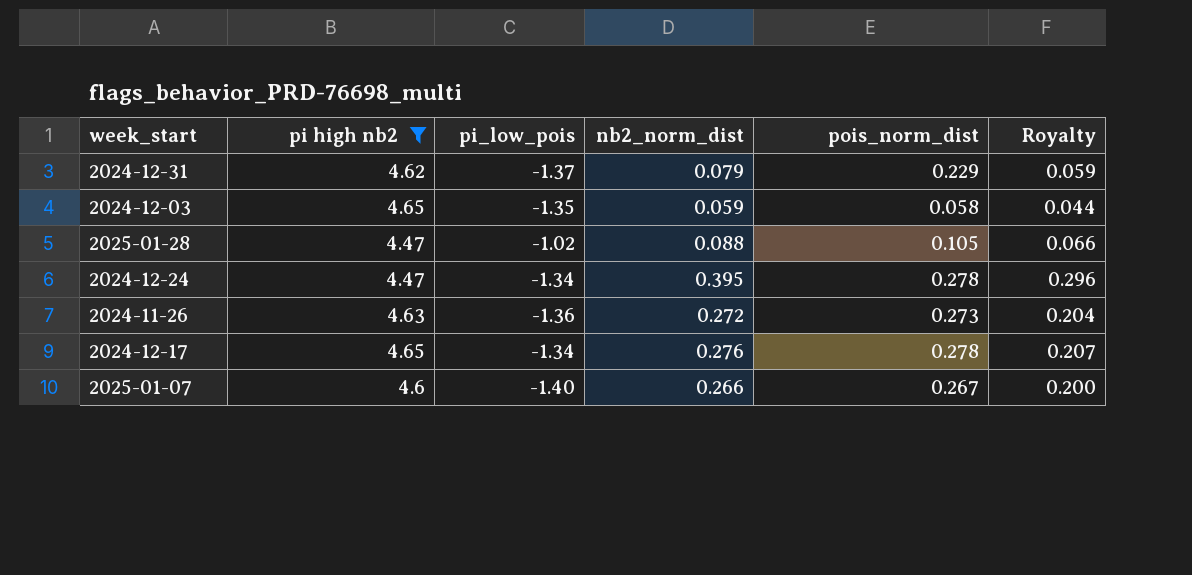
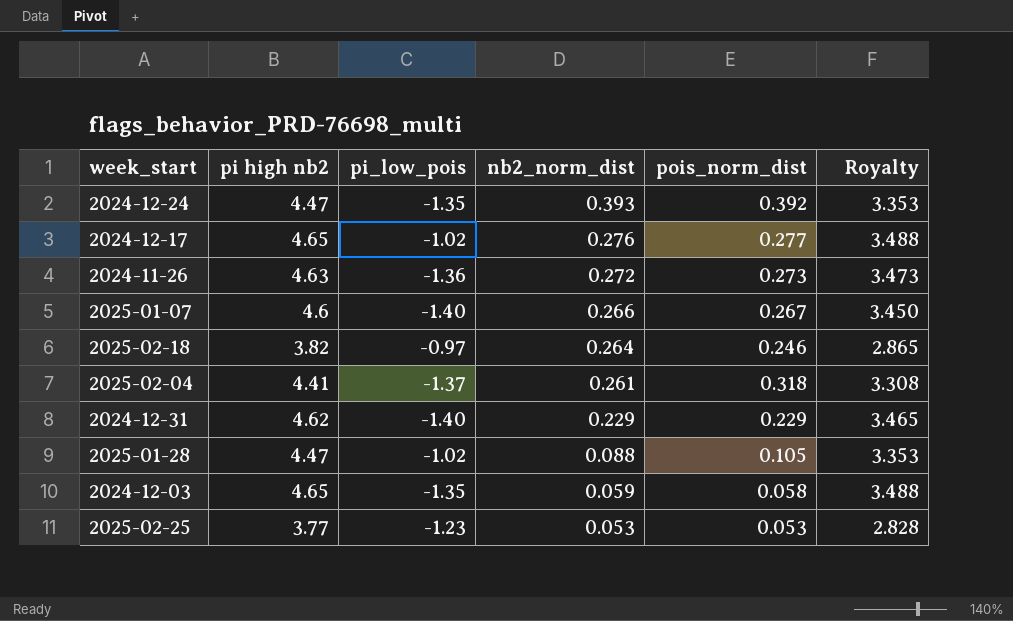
filter: pi high nb2 >= 4.47 -> none
row order: none -> nb2_norm_dist descending
column Royalty | formula: [nb2_norm_dist] * 0.75 -> [pi high nb2] * 0.75
2024-12-24 | pi_low_pois: -1.34 -> -1.35
2024-12-24 | nb2_norm_dist: 0.395 -> 0.393
2024-12-24 | pois_norm_dist: 0.278 -> 0.392
2024-12-17 | pi_low_pois: -1.34 -> -1.02
2024-12-17 | pois_norm_dist: 0.278 -> 0.277
2024-12-31 | pi_low_pois: -1.37 -> -1.40
2024-12-31 | nb2_norm_dist: 0.079 -> 0.229

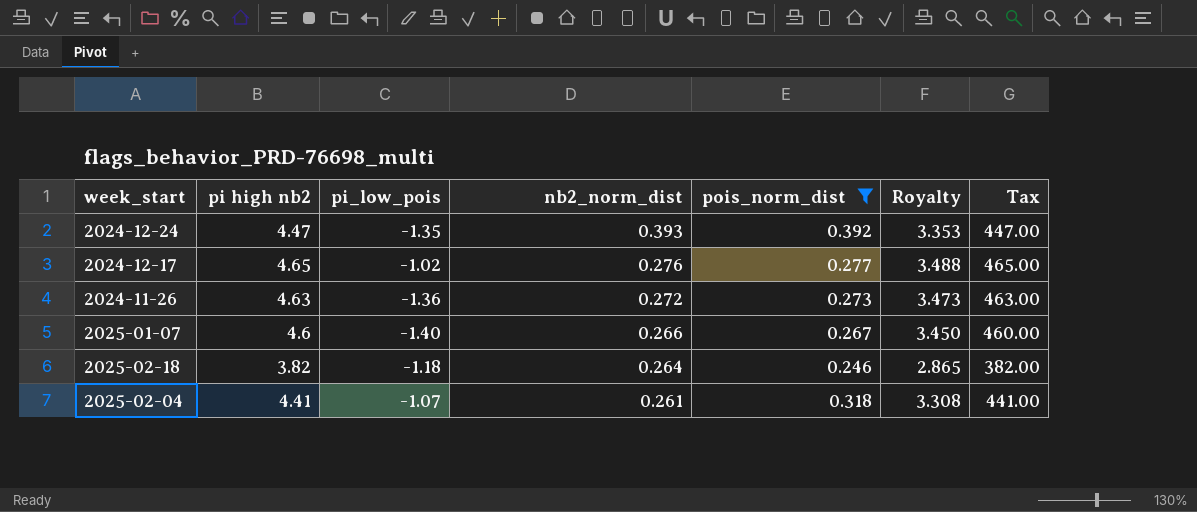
filter: none -> pois_norm_dist >= 0.246
column Tax | formula: none -> [pi high nb2] * 100
2025-02-18 | pi_low_pois: -0.97 -> -1.18
2025-02-04 | pi_low_pois: -1.37 -> -1.07

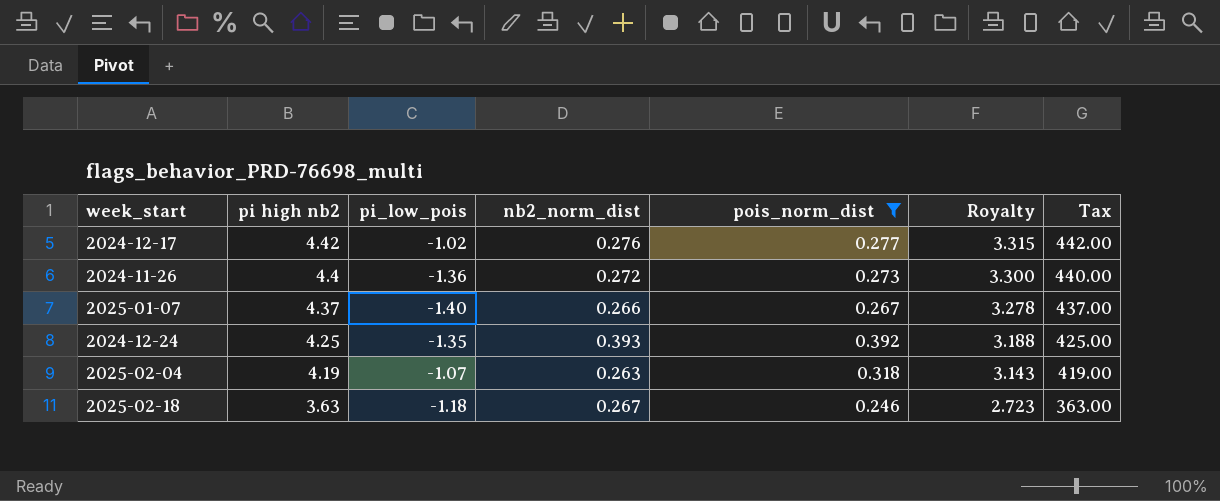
row order: nb2_norm_dist descending -> pi high nb2 descending
2024-12-17 | pi high nb2: 4.65 -> 4.42
2024-12-17 | Royalty: 3.488 -> 3.315
2024-12-17 | Tax: 465.00 -> 442.00
2024-11-26 | pi high nb2: 4.63 -> 4.4
2024-11-26 | Royalty: 3.473 -> 3.300
2024-11-26 | Tax: 463.00 -> 440.00
2025-01-07 | pi high nb2: 4.6 -> 4.37
2025-01-07 | Royalty: 3.450 -> 3.278
2025-01-07 | Tax: 460.00 -> 437.00
2024-12-24 | pi high nb2: 4.47 -> 4.25
2024-12-24 | Royalty: 3.353 -> 3.188
2024-12-24 | Tax: 447.00 -> 425.00
2025-02-04 | pi high nb2: 4.41 -> 4.19
2025-02-04 | nb2_norm_dist: 0.261 -> 0.263
2025-02-04 | Royalty: 3.308 -> 3.143
2025-02-04 | Tax: 441.00 -> 419.00
2025-02-18 | pi high nb2: 3.82 -> 3.63
2025-02-18 | nb2_norm_dist: 0.264 -> 0.267
2025-02-18 | Royalty: 2.865 -> 2.723
2025-02-18 | Tax: 382.00 -> 363.00

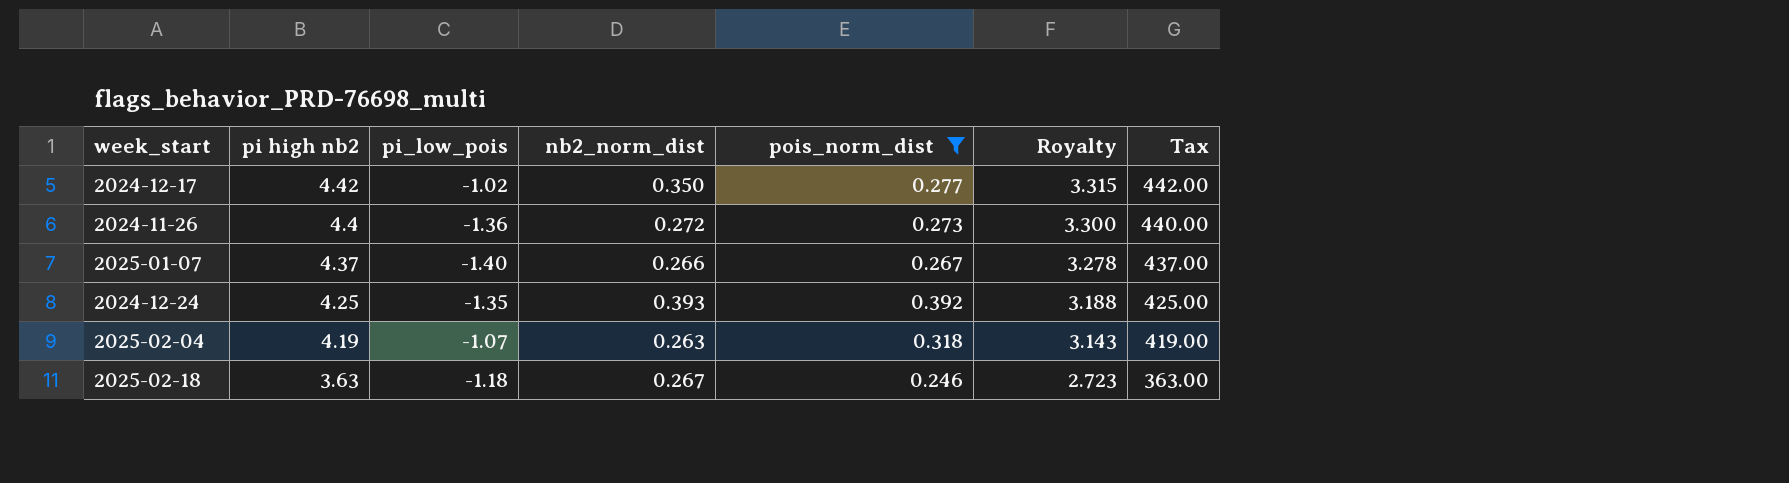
2024-12-17 | nb2_norm_dist: 0.276 -> 0.350

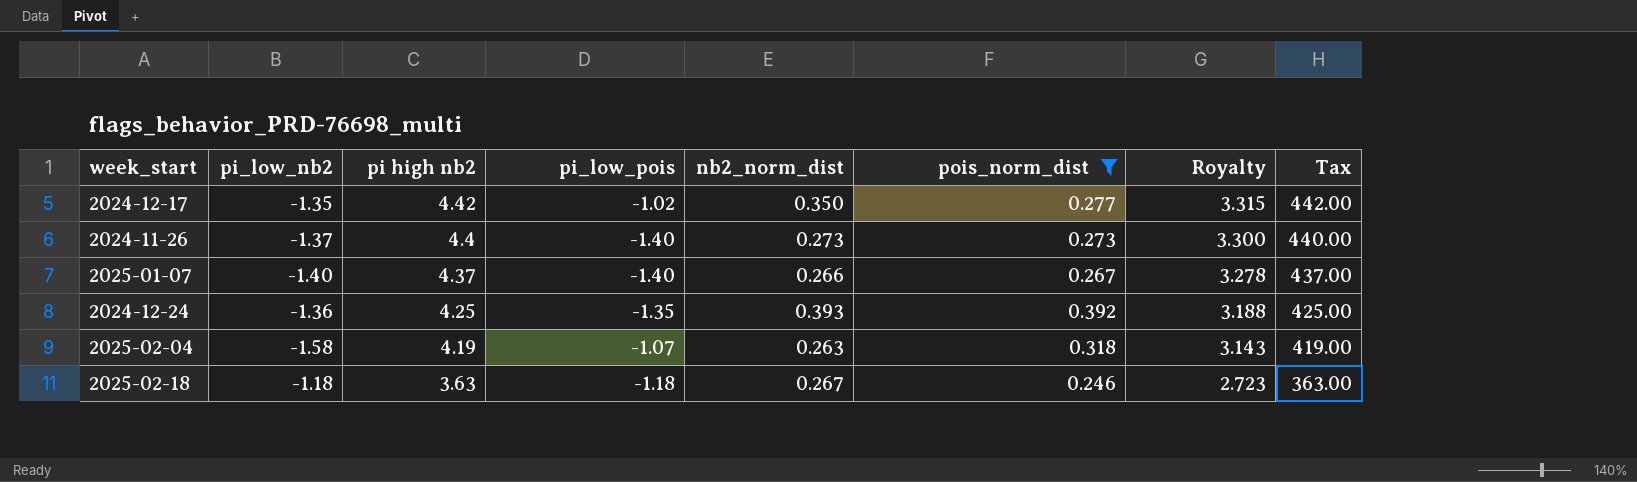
column pi_low_nb2 | position: none -> 2
2024-11-26 | pi_low_pois: -1.36 -> -1.40
2024-11-26 | nb2_norm_dist: 0.272 -> 0.273

